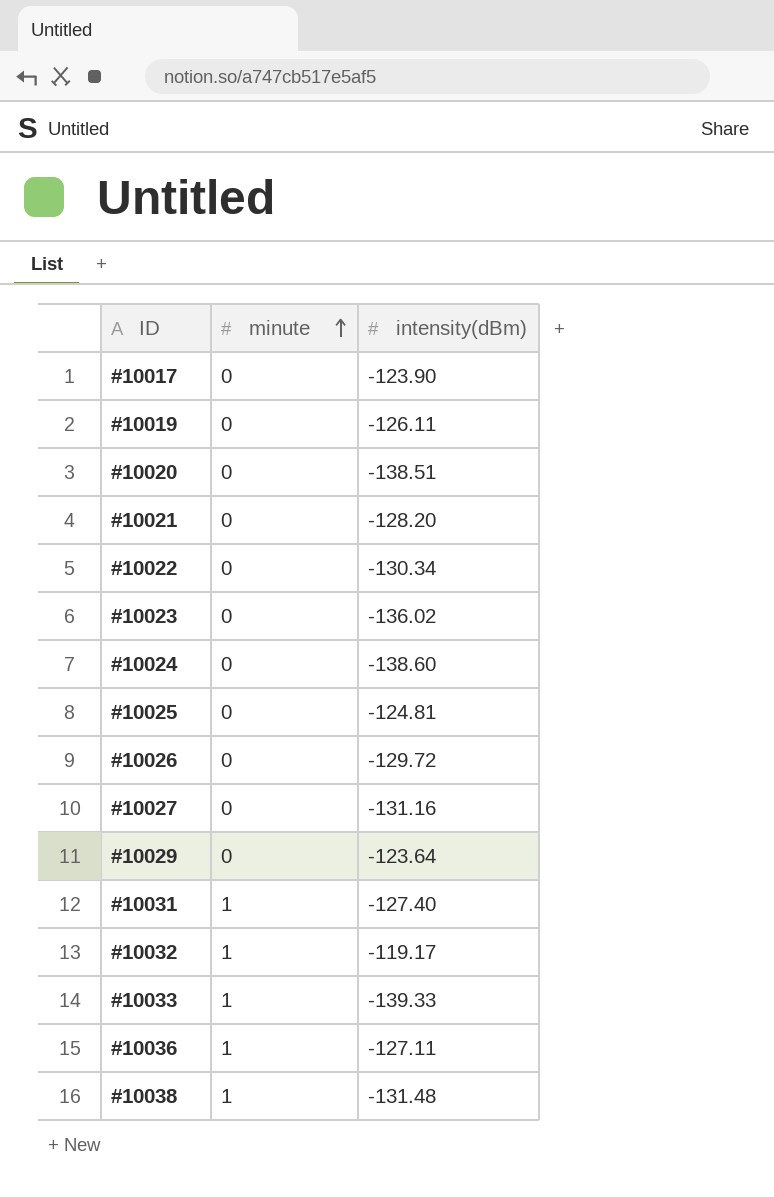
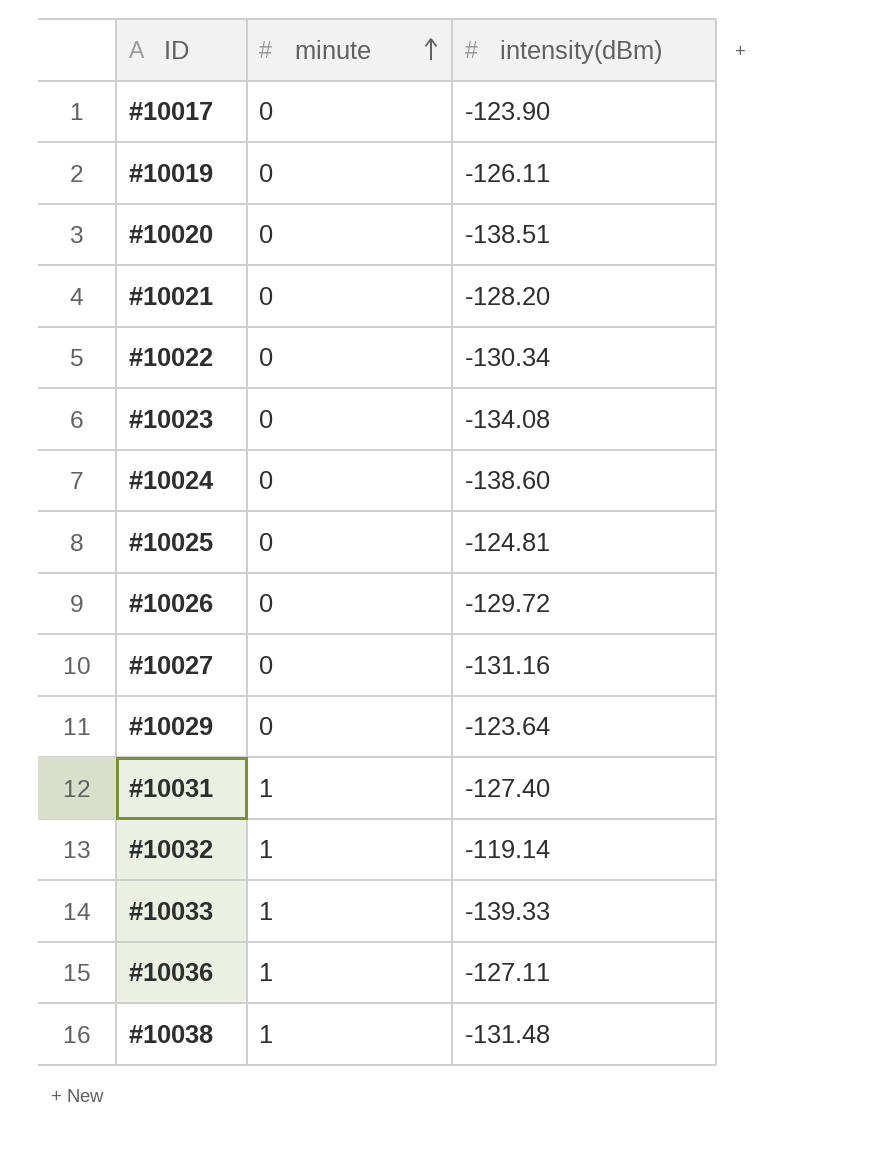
#10023 | intensity(dBm): -136.02 -> -134.08
#10032 | intensity(dBm): -119.17 -> -119.14

